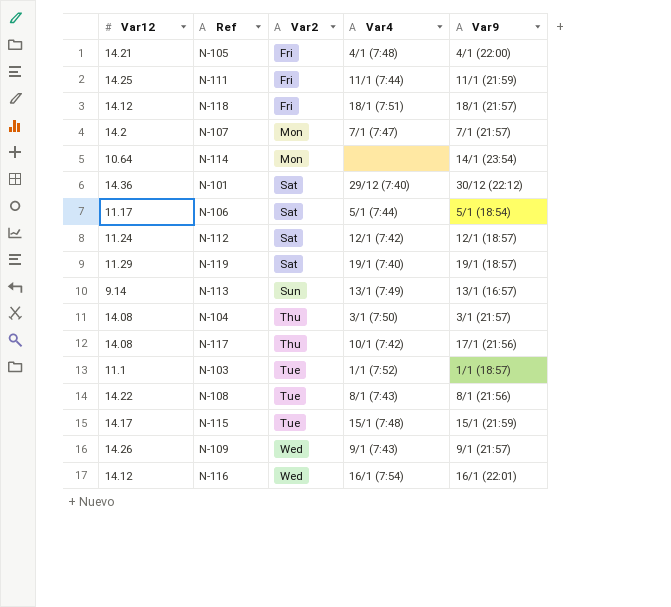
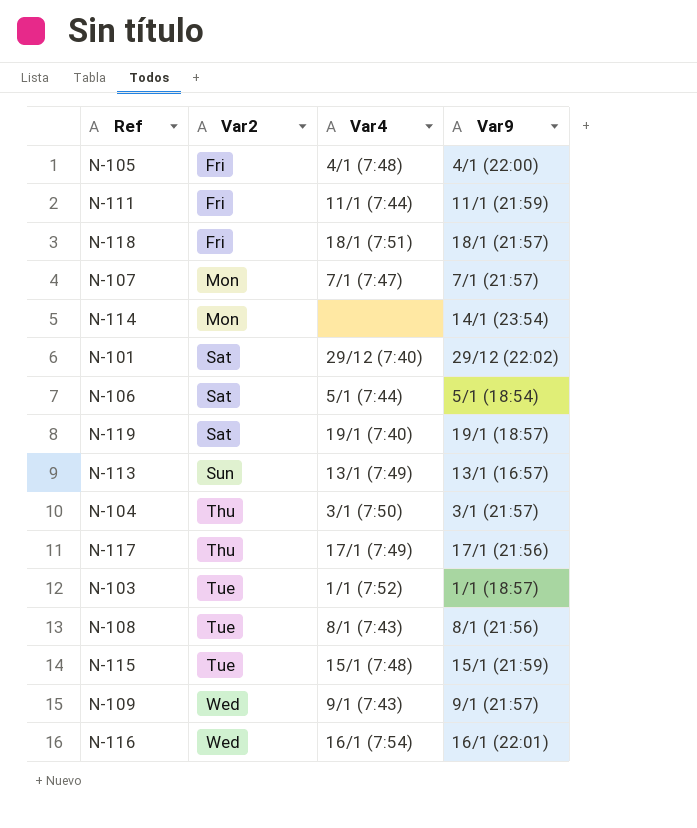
column Var12 | position: 1 -> none
row N-112: 11.24 | Sat | 12/1 (7:42) | 12/1 (18:57) -> none
N-101 | Var9: 30/12 (22:12) -> 29/12 (22:02)
N-117 | Var4: 10/1 (7:42) -> 17/1 (7:49)

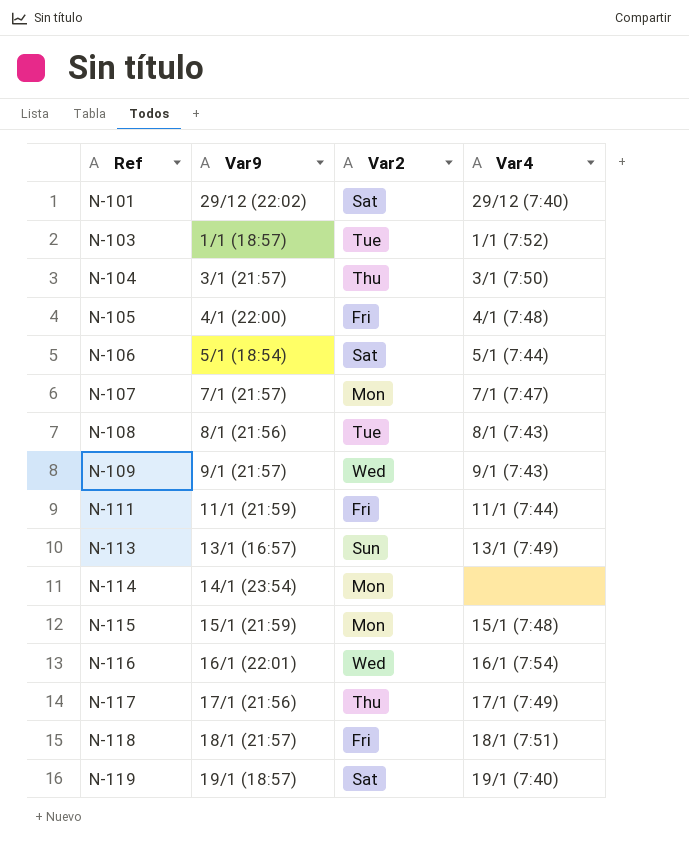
row order: Var2 ascending -> Ref ascending
column Var9 | position: 4 -> 2
N-115 | Var2: Tue -> Mon

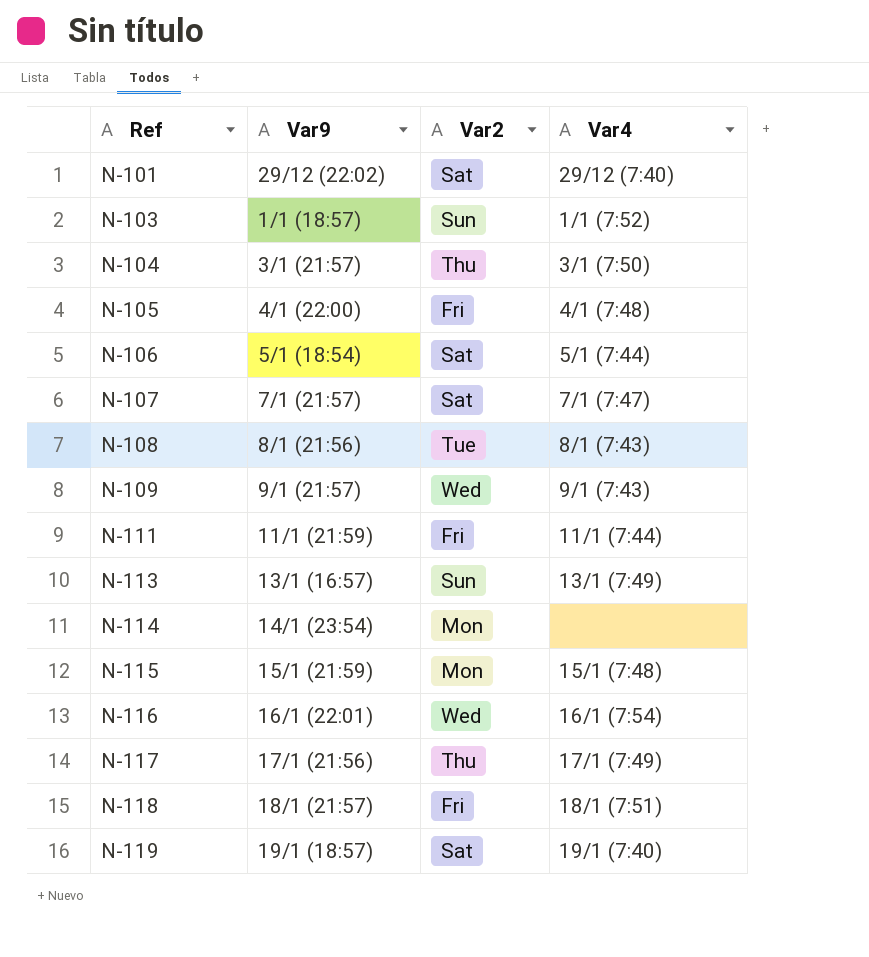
N-103 | Var2: Tue -> Sun
N-107 | Var2: Mon -> Sat

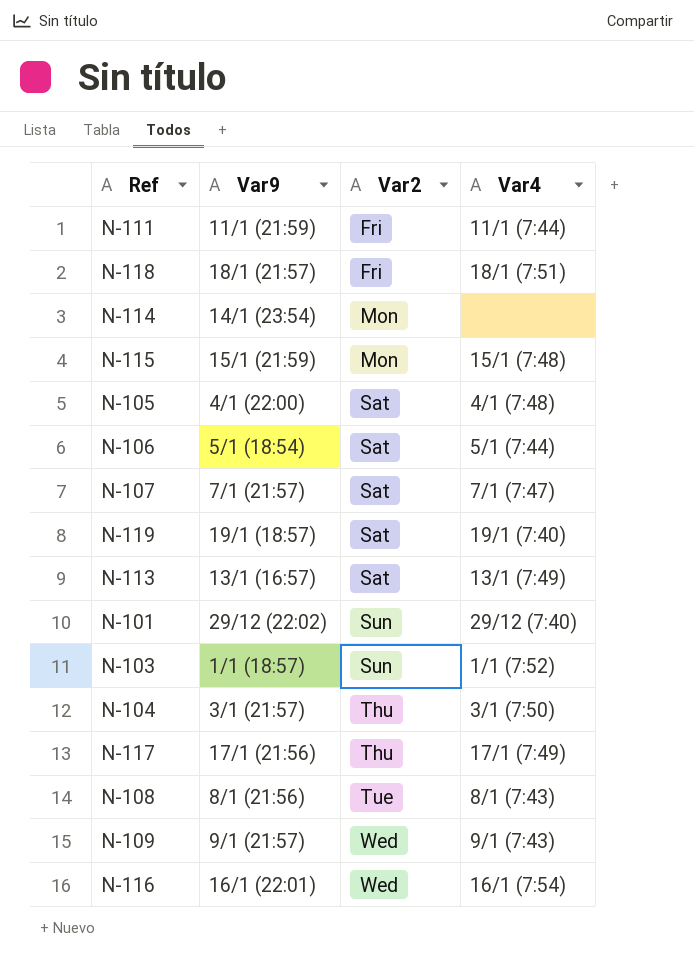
row order: Ref ascending -> Var2 ascending
N-105 | Var2: Fri -> Sat
N-113 | Var2: Sun -> Sat
N-101 | Var2: Sat -> Sun

